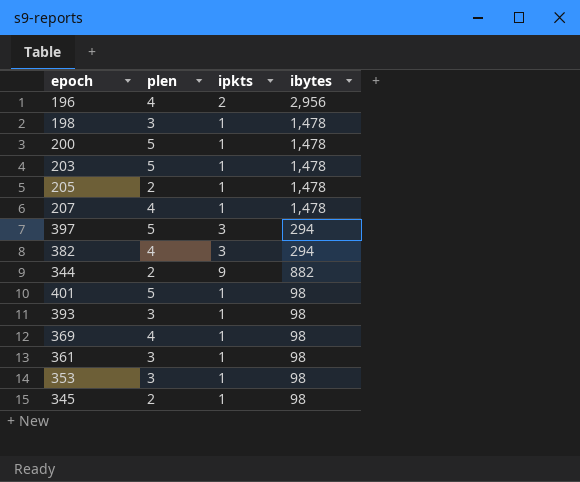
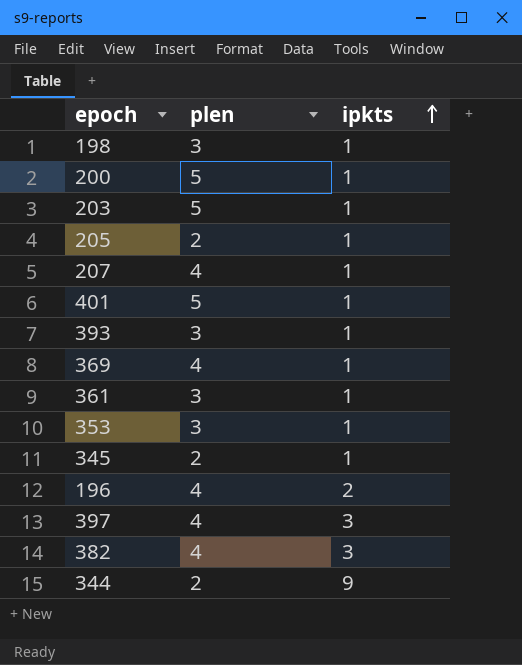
row order: none -> ipkts ascending
column ibytes | position: 4 -> none
397 | plen: 5 -> 4

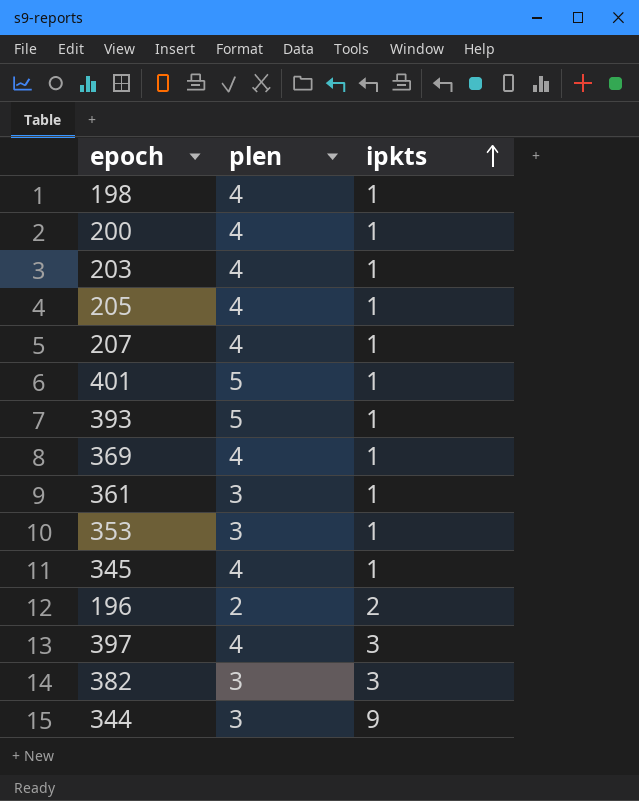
198 | plen: 3 -> 4
200 | plen: 5 -> 4
203 | plen: 5 -> 4
205 | plen: 2 -> 4
393 | plen: 3 -> 5
345 | plen: 2 -> 4
196 | plen: 4 -> 2
382 | plen: 4 -> 3
344 | plen: 2 -> 3

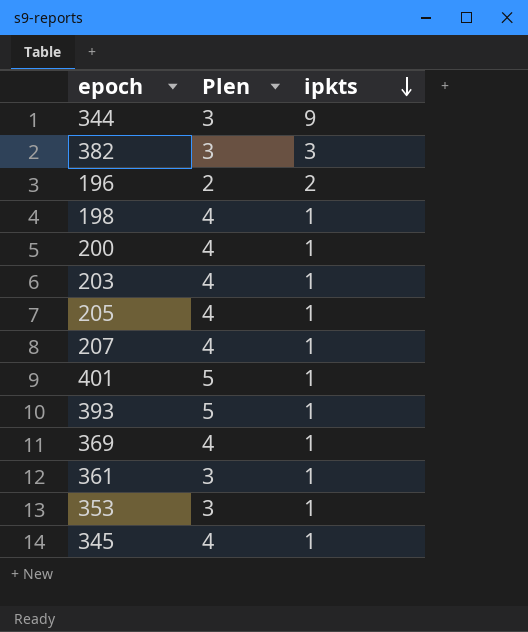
row order: ipkts ascending -> ipkts descending
column name: plen -> Plen
row 397: 4 | 3 -> none

